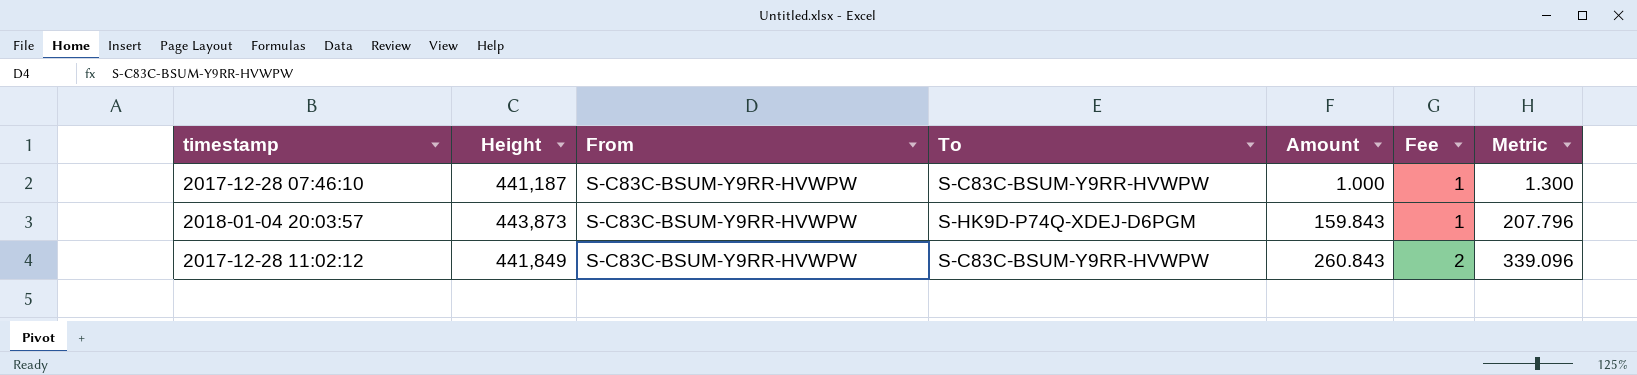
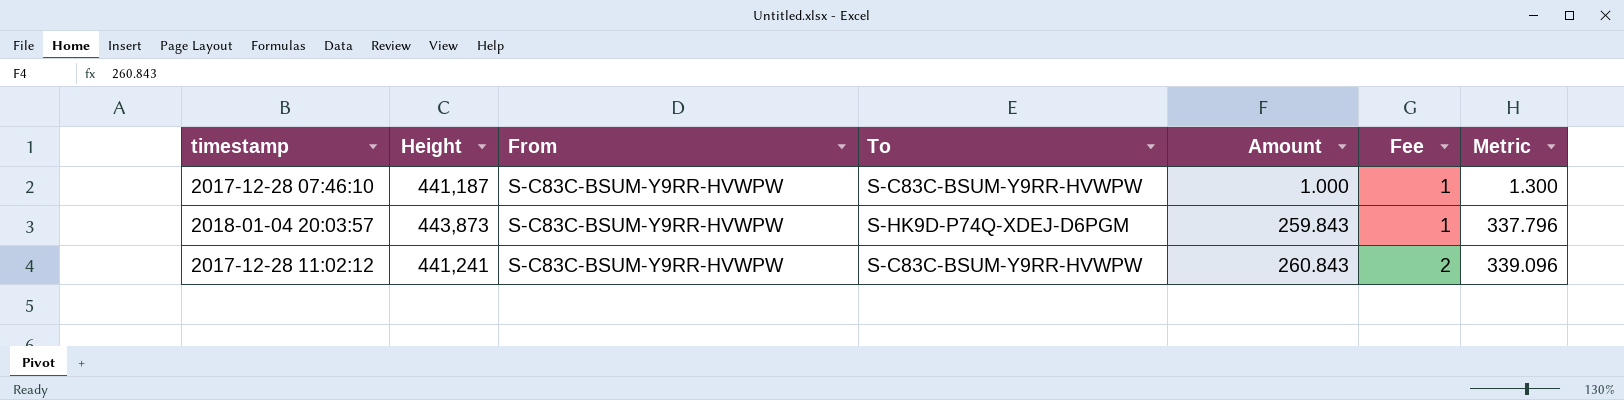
2018-01-04 20:03:57 | Amount: 159.843 -> 259.843
2018-01-04 20:03:57 | Metric: 207.796 -> 337.796
2017-12-28 11:02:12 | Height: 441,849 -> 441,241

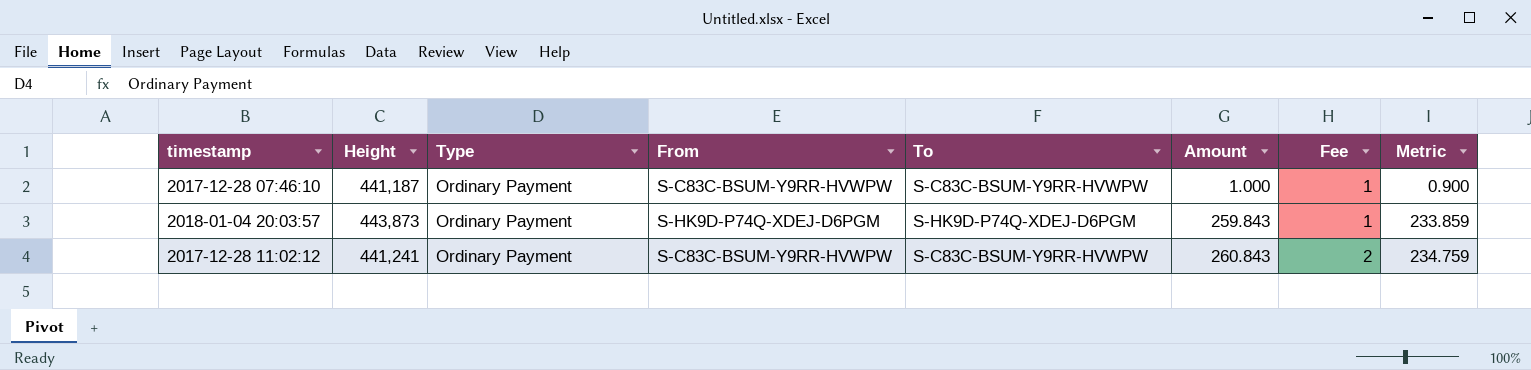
column Type | position: none -> 3
column Metric | formula: [Amount] * 1.3 -> [Amount] * 0.9
2018-01-04 20:03:57 | From: S-C83C-BSUM-Y9RR-HVWPW -> S-HK9D-P74Q-XDEJ-D6PGM

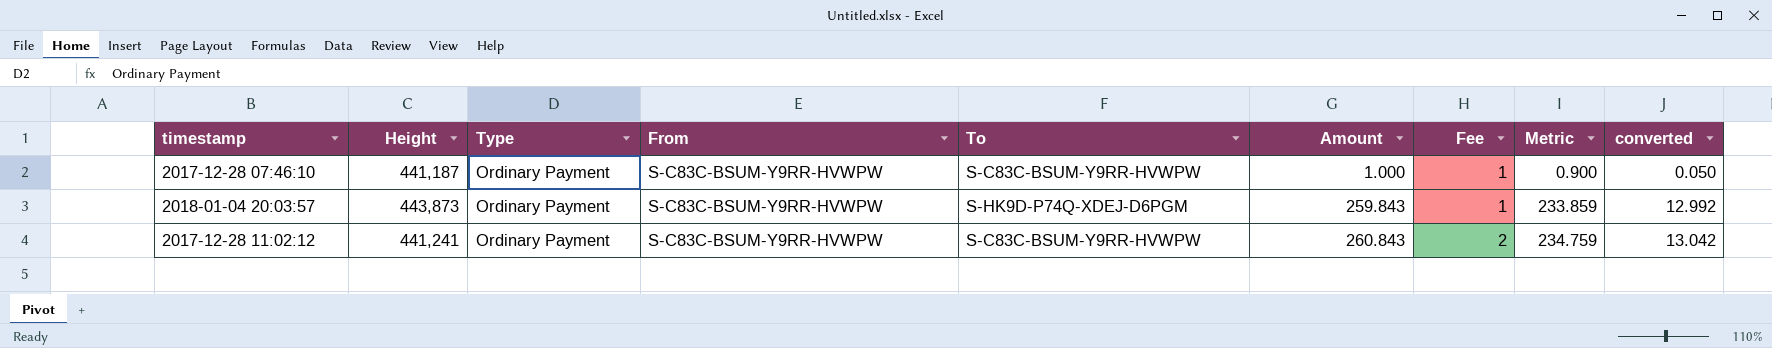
column converted | formula: none -> [Amount] * 0.05
2018-01-04 20:03:57 | From: S-HK9D-P74Q-XDEJ-D6PGM -> S-C83C-BSUM-Y9RR-HVWPW

